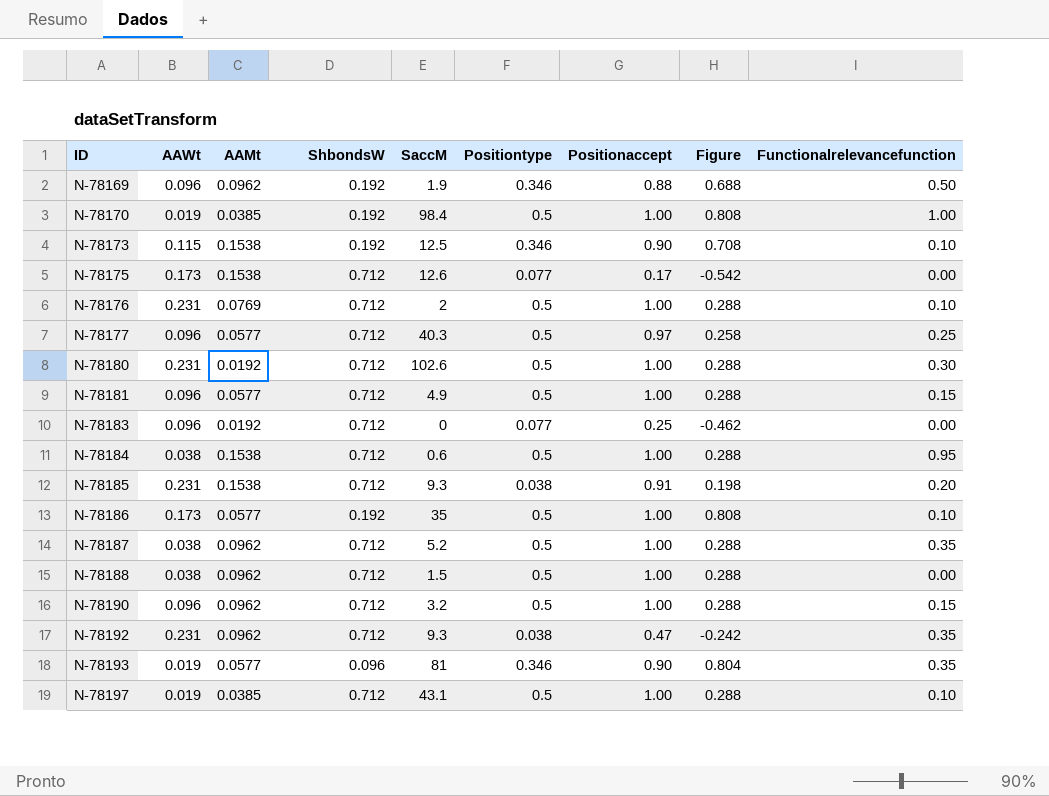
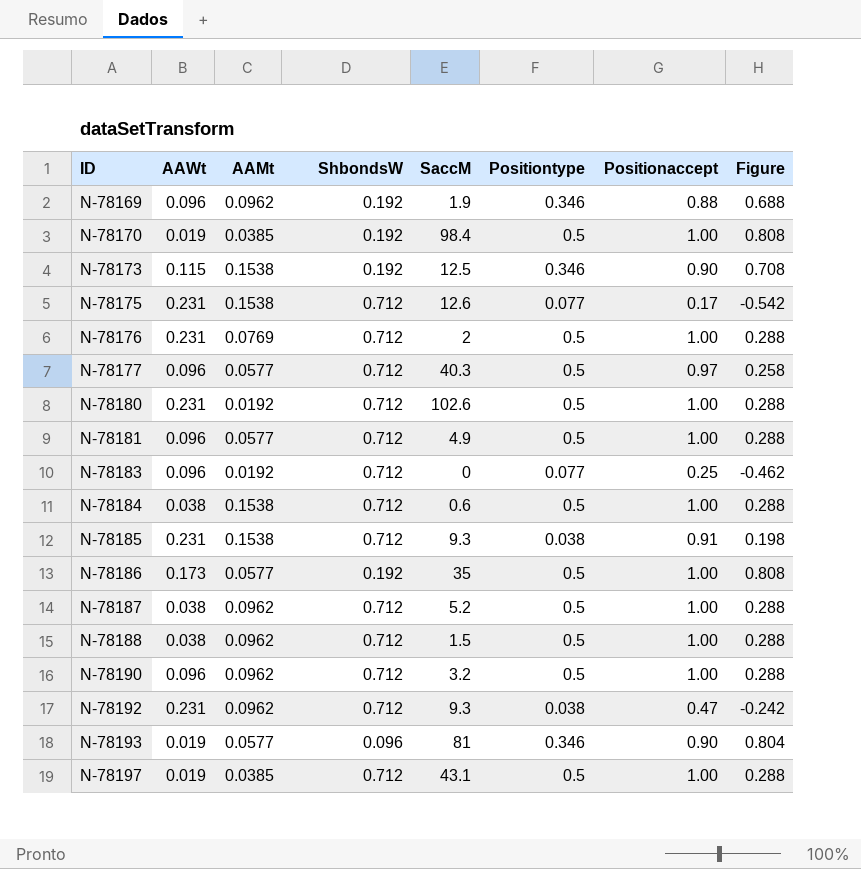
column Functionalrelevancefunction | position: 9 -> none
N-78175 | AAWt: 0.173 -> 0.231

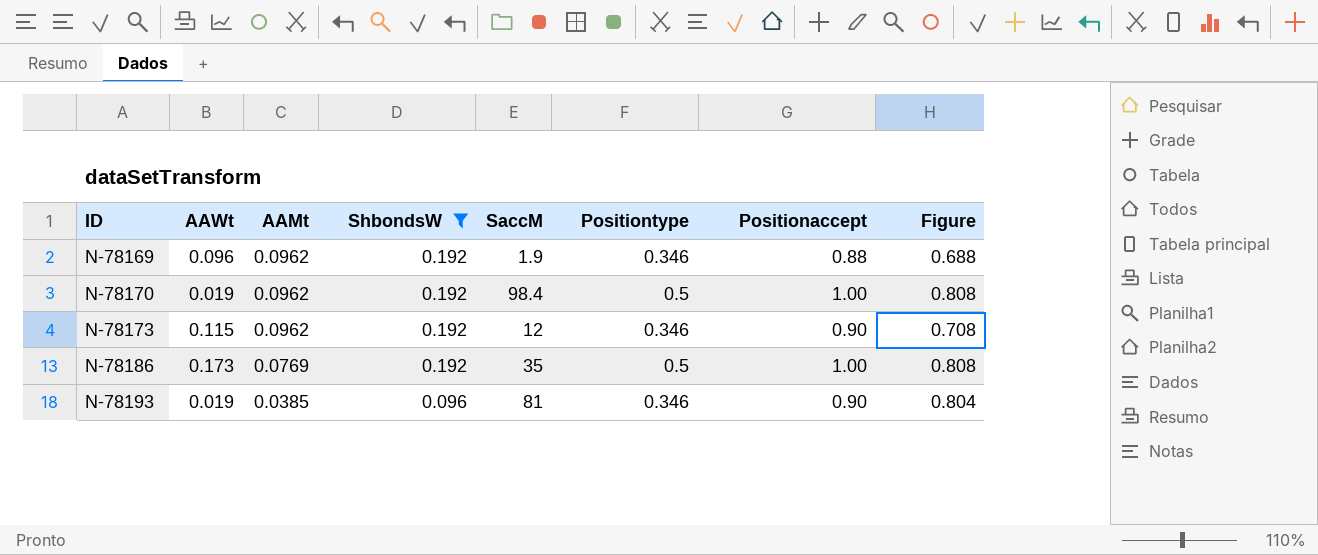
filter: none -> ShbondsW != 0.712
N-78170 | AAMt: 0.0385 -> 0.0962
N-78173 | AAMt: 0.1538 -> 0.0962
N-78173 | SaccM: 12.5 -> 12
N-78186 | AAMt: 0.0577 -> 0.0769
N-78193 | AAMt: 0.0577 -> 0.0385

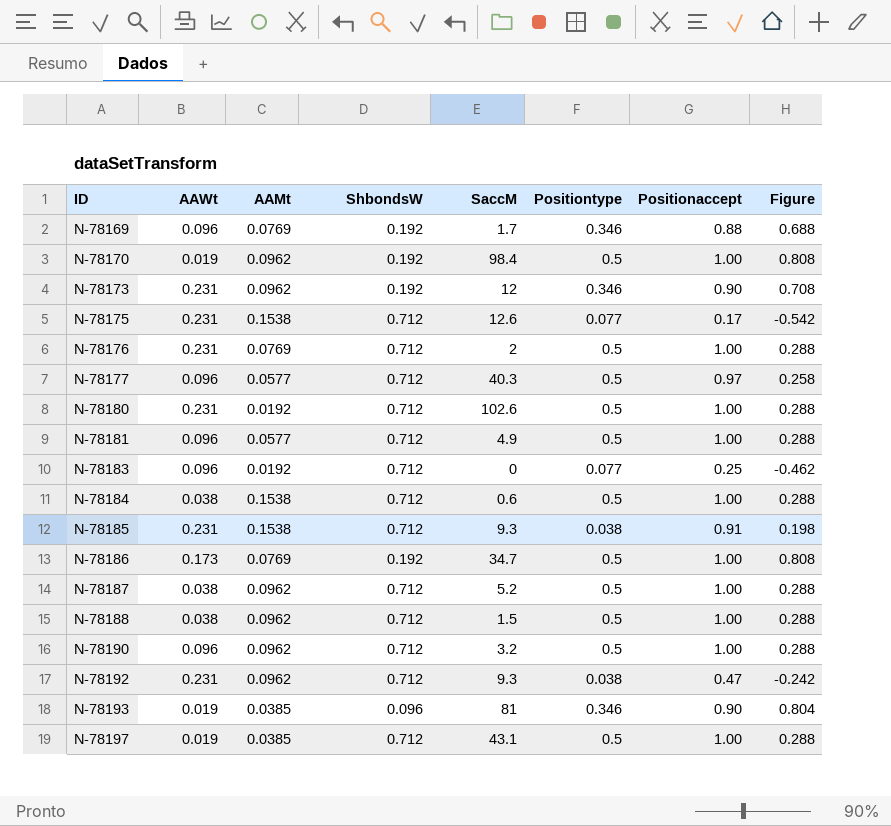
filter: ShbondsW != 0.712 -> none
N-78169 | AAMt: 0.0962 -> 0.0769
N-78169 | SaccM: 1.9 -> 1.7
N-78173 | AAWt: 0.115 -> 0.231
N-78186 | SaccM: 35 -> 34.7

